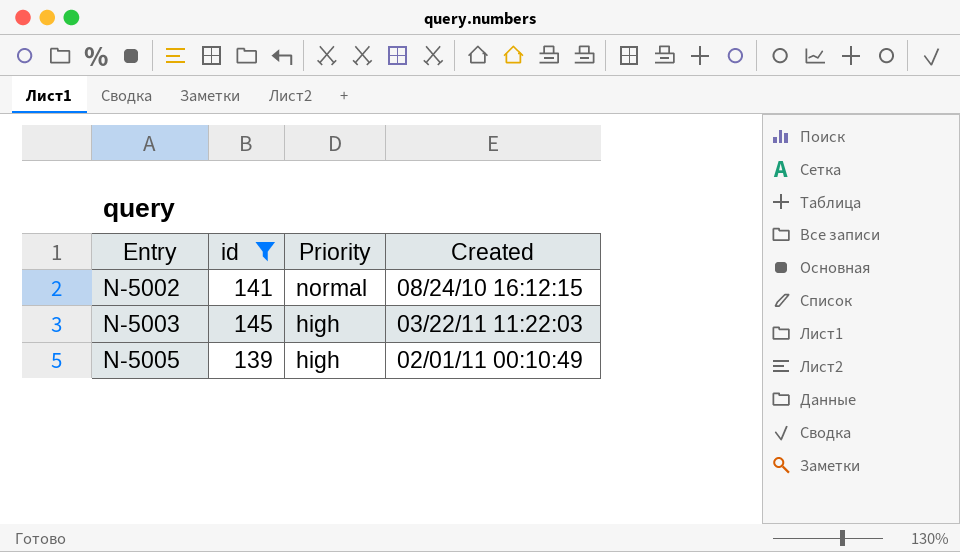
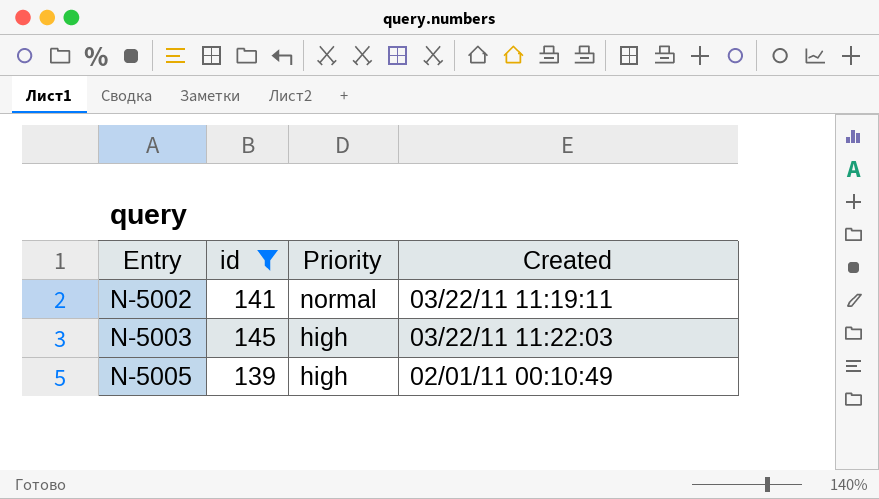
N-5002 | Created: 08/24/10 16:12:15 -> 03/22/11 11:19:11

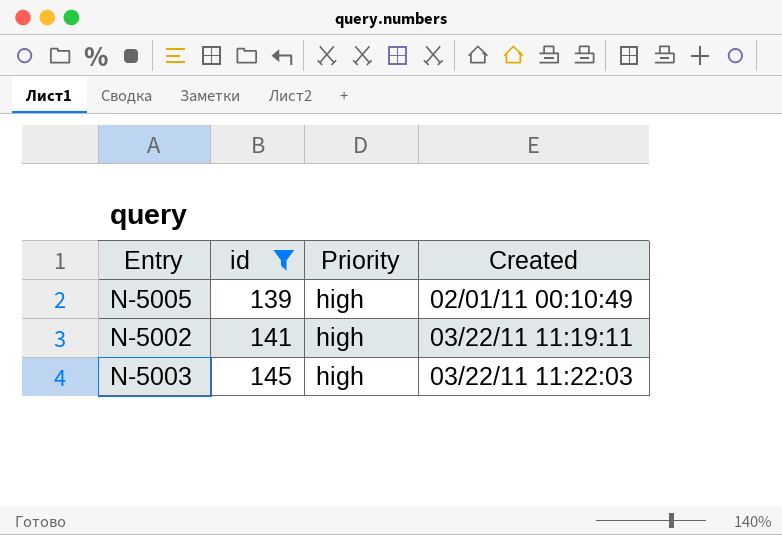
row order: Entry ascending -> id ascending
N-5002 | Priority: normal -> high

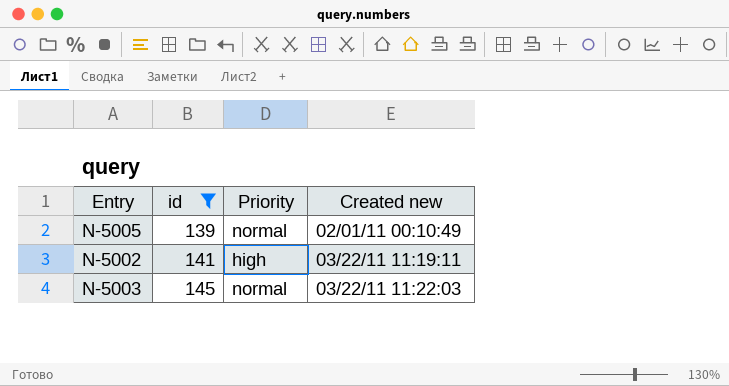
column name: Created -> Created new
N-5005 | Priority: high -> normal
N-5003 | Priority: high -> normal

